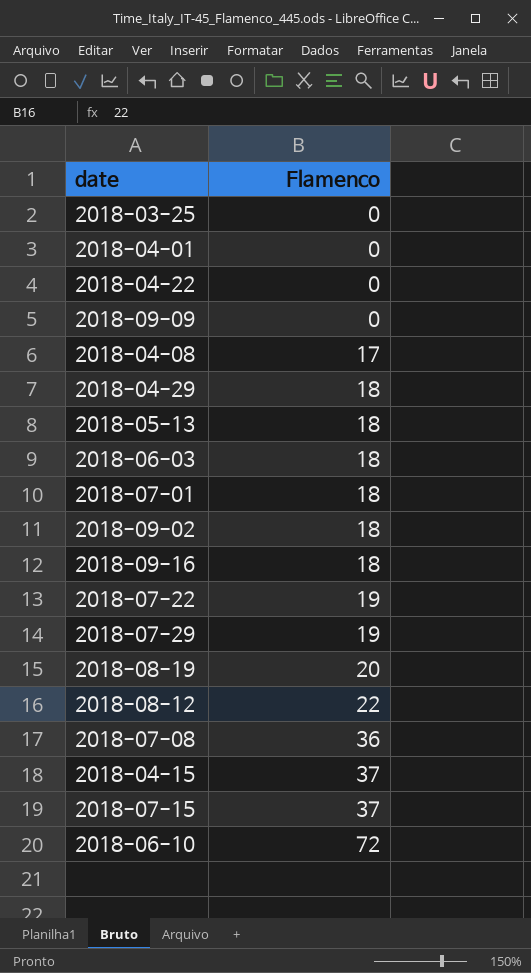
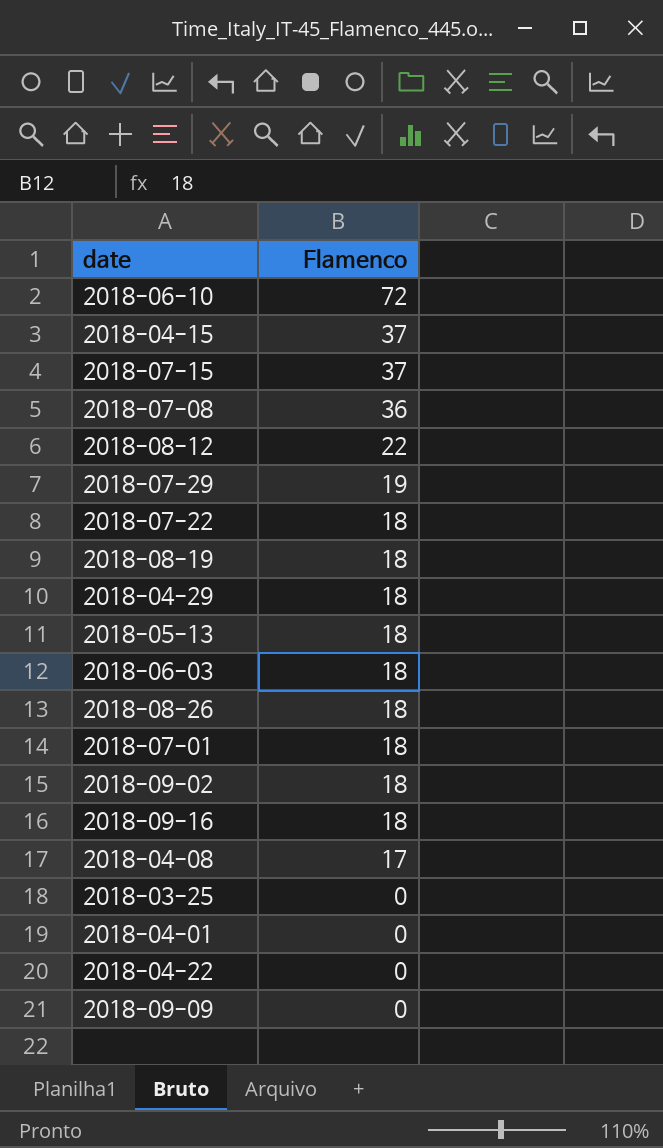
row order: Flamenco ascending -> Flamenco descending
2018-07-22 | Flamenco: 19 -> 18
2018-08-19 | Flamenco: 20 -> 18
row 2018-08-26: none -> 18

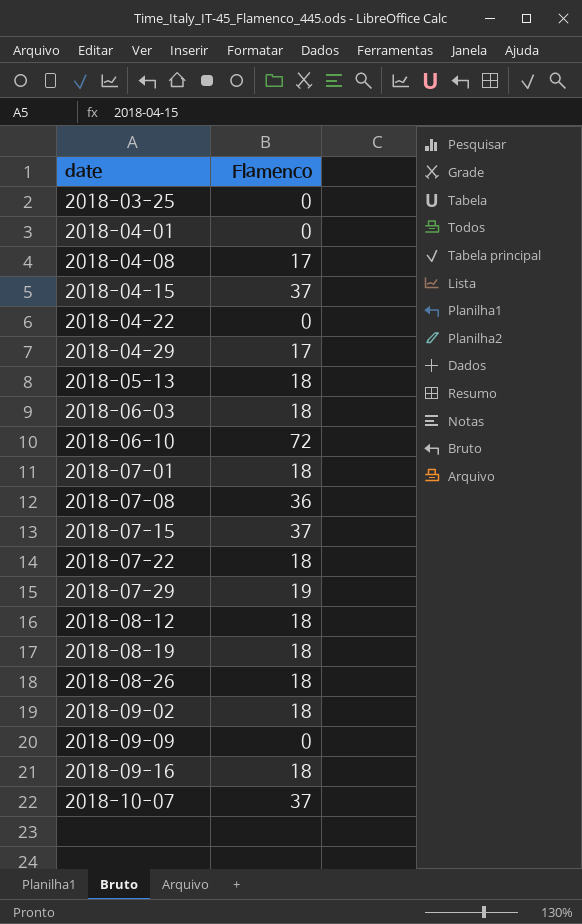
row order: Flamenco descending -> date ascending
2018-04-29 | Flamenco: 18 -> 17
2018-08-12 | Flamenco: 22 -> 18
row 2018-10-07: none -> 37

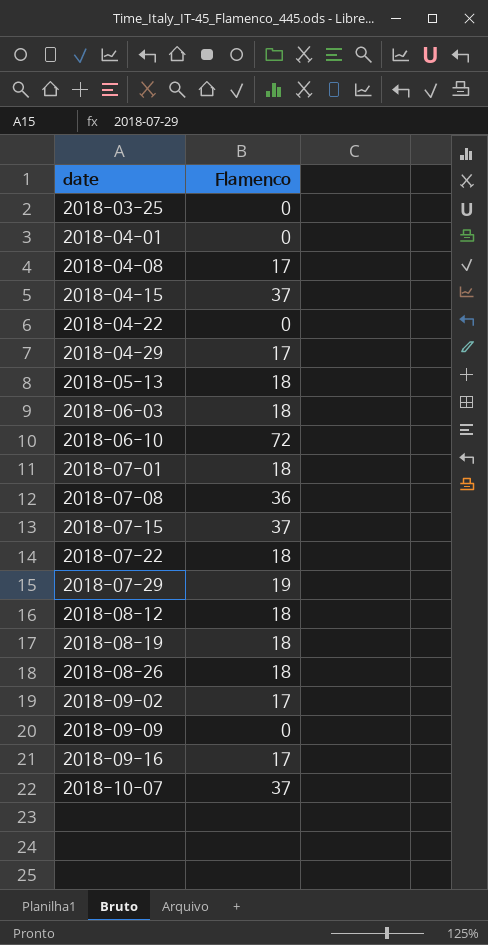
2018-09-02 | Flamenco: 18 -> 17
2018-09-16 | Flamenco: 18 -> 17

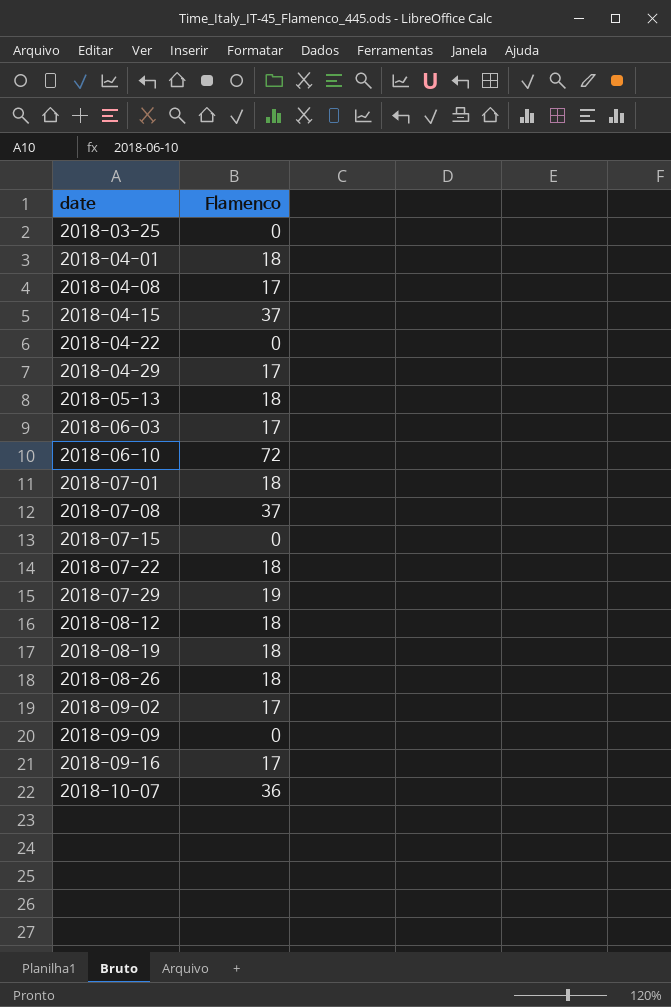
2018-04-01 | Flamenco: 0 -> 18
2018-06-03 | Flamenco: 18 -> 17
2018-07-08 | Flamenco: 36 -> 37
2018-07-15 | Flamenco: 37 -> 0
2018-10-07 | Flamenco: 37 -> 36

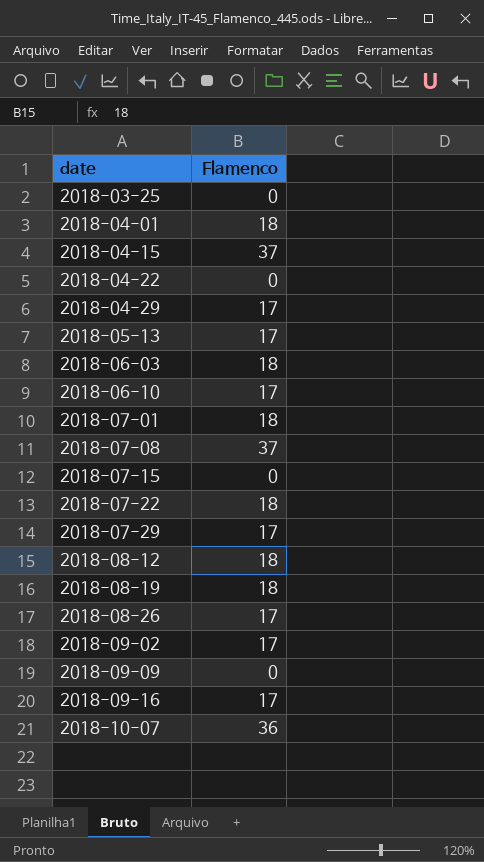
row 2018-04-08: 17 -> none
2018-05-13 | Flamenco: 18 -> 17
2018-06-03 | Flamenco: 17 -> 18
2018-06-10 | Flamenco: 72 -> 17
2018-07-29 | Flamenco: 19 -> 17
2018-08-26 | Flamenco: 18 -> 17

